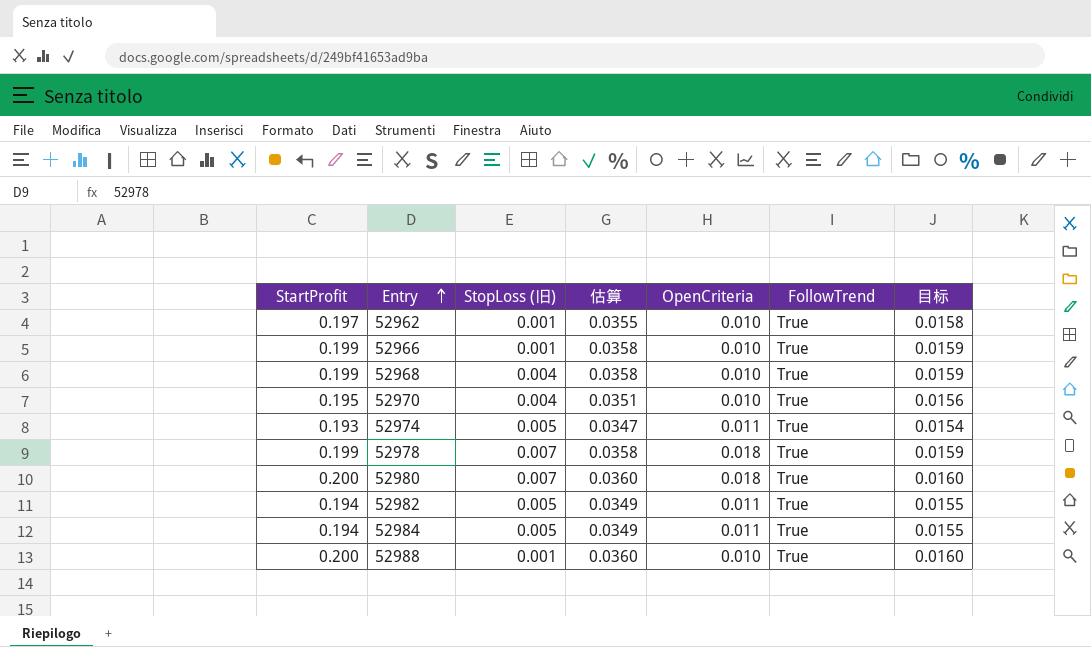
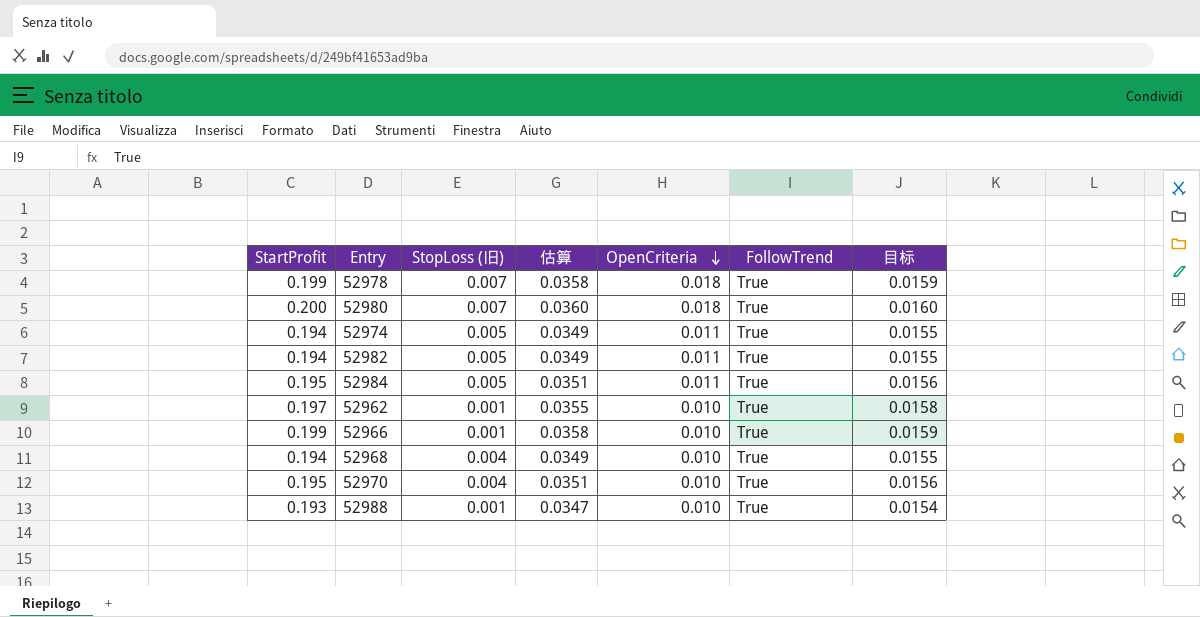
row order: Entry ascending -> OpenCriteria descending
52974 | StartProfit: 0.193 -> 0.194
52974 | 估算: 0.0347 -> 0.0349
52974 | 目标: 0.0154 -> 0.0155
52984 | StartProfit: 0.194 -> 0.195
52984 | 估算: 0.0349 -> 0.0351
52984 | 目标: 0.0155 -> 0.0156
52968 | StartProfit: 0.199 -> 0.194
52968 | 估算: 0.0358 -> 0.0349
52968 | 目标: 0.0159 -> 0.0155
52988 | StartProfit: 0.200 -> 0.193
52988 | 估算: 0.0360 -> 0.0347
52988 | 目标: 0.0160 -> 0.0154

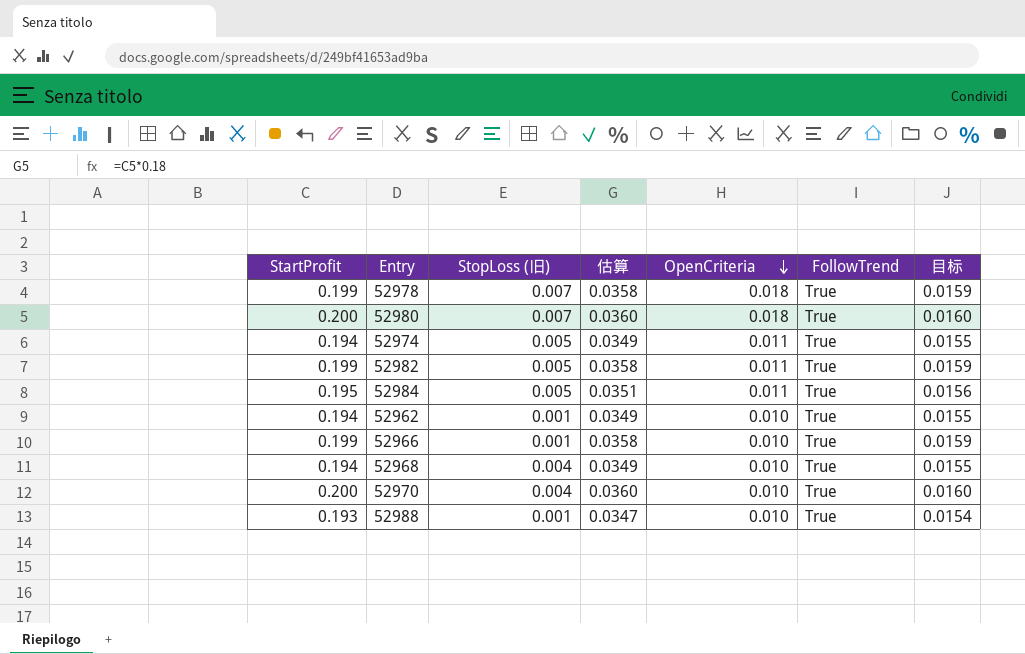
52982 | StartProfit: 0.194 -> 0.199
52982 | 估算: 0.0349 -> 0.0358
52982 | 目标: 0.0155 -> 0.0159
52962 | StartProfit: 0.197 -> 0.194
52962 | 估算: 0.0355 -> 0.0349
52962 | 目标: 0.0158 -> 0.0155
52970 | StartProfit: 0.195 -> 0.200
52970 | 估算: 0.0351 -> 0.0360
52970 | 目标: 0.0156 -> 0.0160

